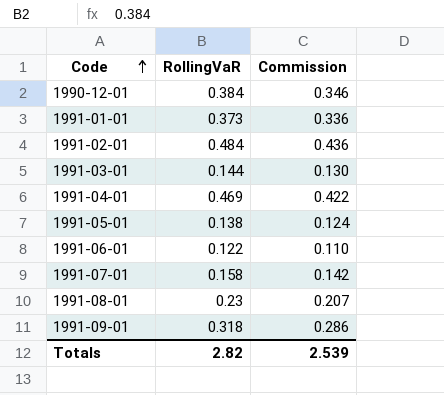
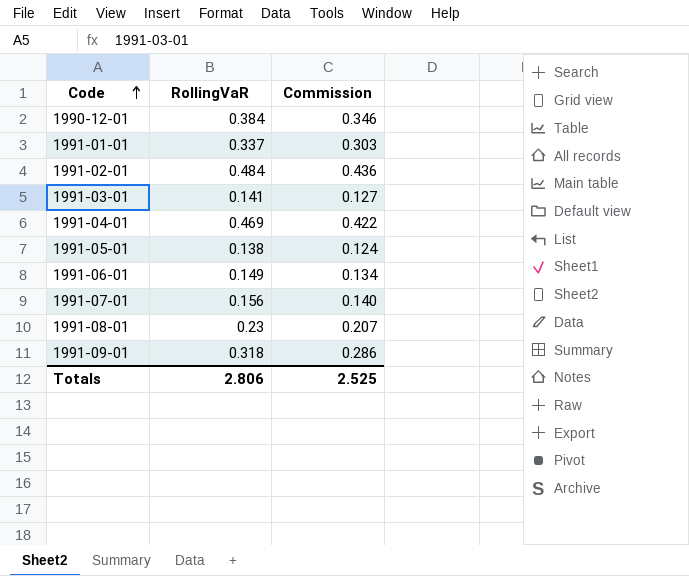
1991-01-01 | RollingVaR: 0.373 -> 0.337
1991-01-01 | Commission: 0.336 -> 0.303
1991-03-01 | RollingVaR: 0.144 -> 0.141
1991-03-01 | Commission: 0.130 -> 0.127
1991-06-01 | RollingVaR: 0.122 -> 0.149
1991-06-01 | Commission: 0.110 -> 0.134
1991-07-01 | RollingVaR: 0.158 -> 0.156
1991-07-01 | Commission: 0.142 -> 0.140
Totals | RollingVaR: 2.82 -> 2.806
Totals | Commission: 2.539 -> 2.525

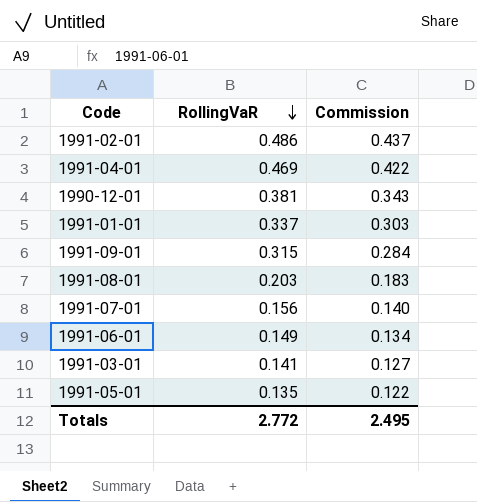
row order: Code ascending -> RollingVaR descending
1991-02-01 | RollingVaR: 0.484 -> 0.486
1991-02-01 | Commission: 0.436 -> 0.437
1990-12-01 | RollingVaR: 0.384 -> 0.381
1990-12-01 | Commission: 0.346 -> 0.343
1991-09-01 | RollingVaR: 0.318 -> 0.315
1991-09-01 | Commission: 0.286 -> 0.284
1991-08-01 | RollingVaR: 0.23 -> 0.203
1991-08-01 | Commission: 0.207 -> 0.183
1991-05-01 | RollingVaR: 0.138 -> 0.135
1991-05-01 | Commission: 0.124 -> 0.122
Totals | RollingVaR: 2.806 -> 2.772
Totals | Commission: 2.525 -> 2.495

